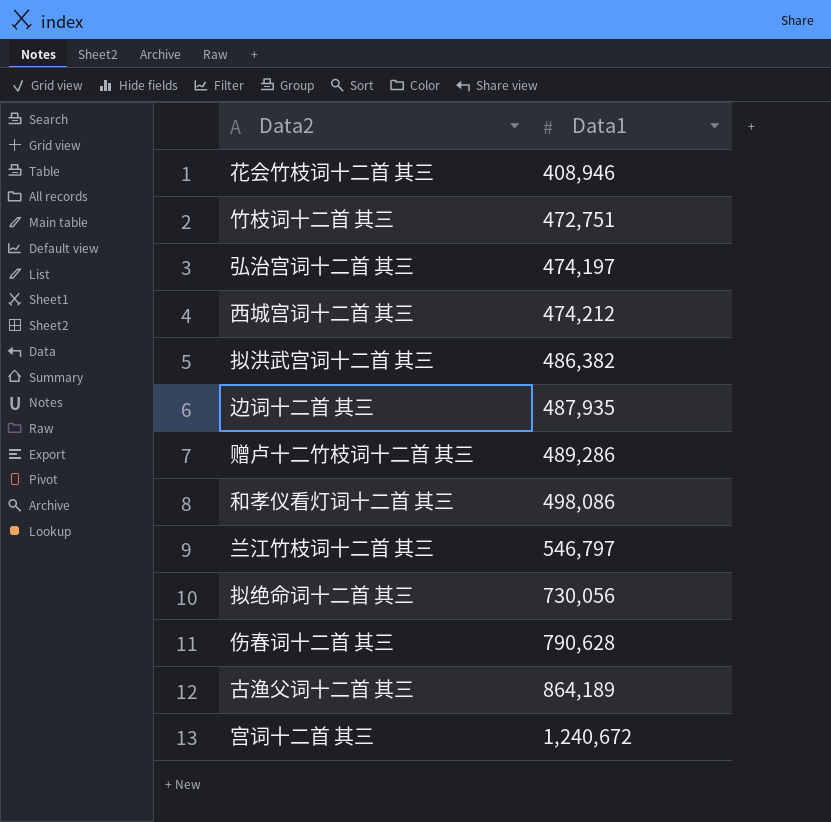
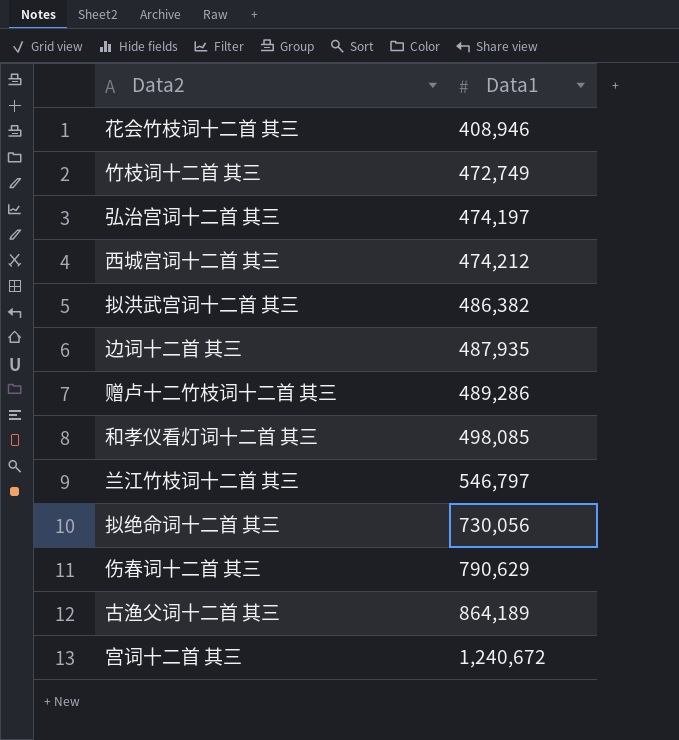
竹枝词十二首 其三 | Data1: 472,751 -> 472,749
和孝仪看灯词十二首 其三 | Data1: 498,086 -> 498,085
伤春词十二首 其三 | Data1: 790,628 -> 790,629

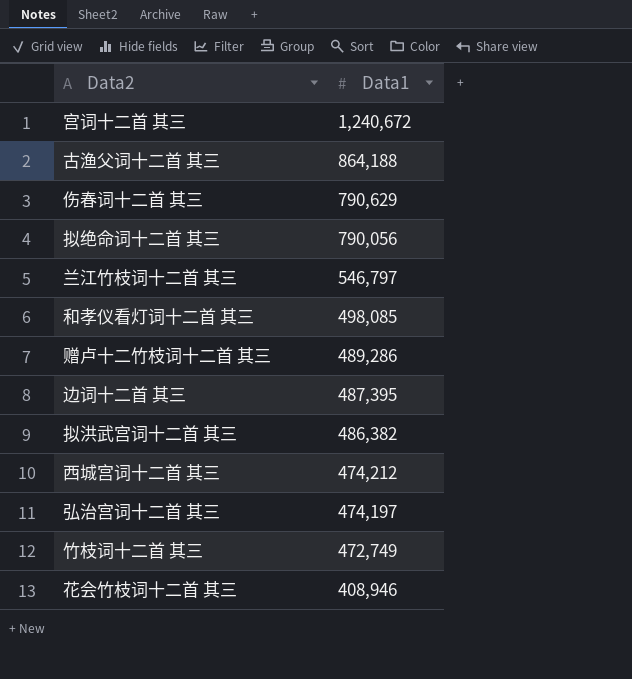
row order: Data1 ascending -> Data1 descending
古渔父词十二首 其三 | Data1: 864,189 -> 864,188
拟绝命词十二首 其三 | Data1: 730,056 -> 790,056
边词十二首 其三 | Data1: 487,935 -> 487,395

